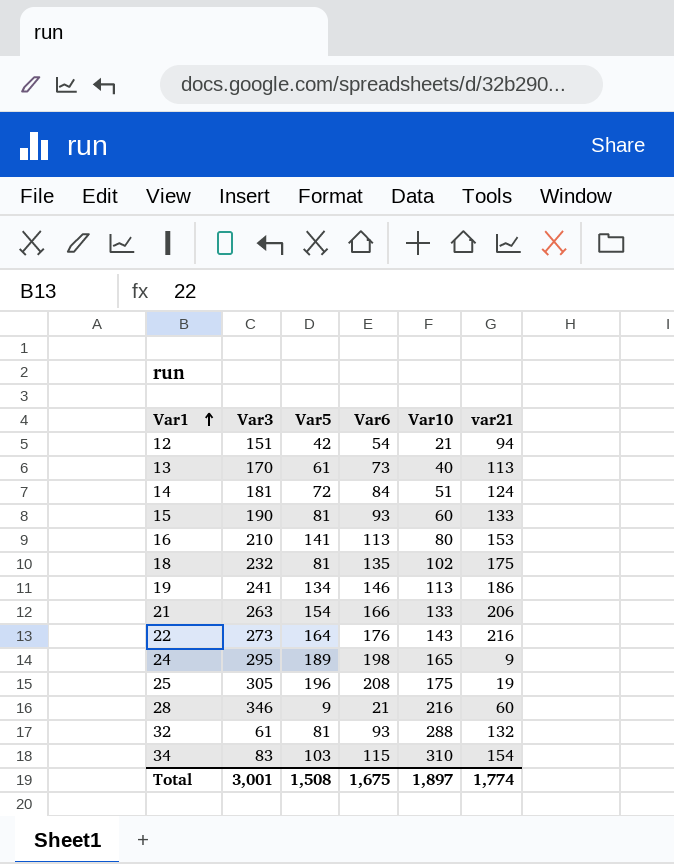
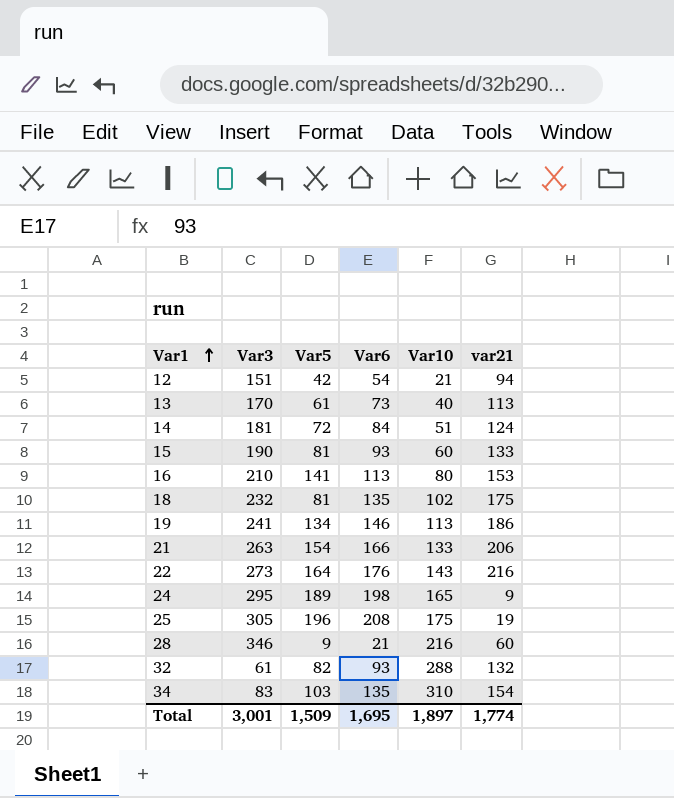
32 | Var5: 81 -> 82
34 | Var6: 115 -> 135
Total | Var5: 1,508 -> 1,509
Total | Var6: 1,675 -> 1,695

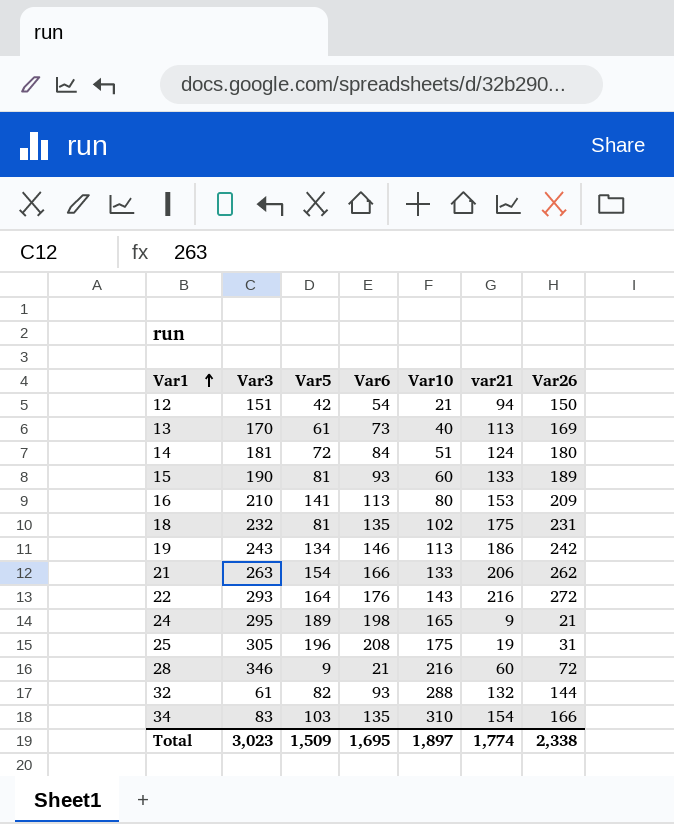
column Var26 | position: none -> 7
19 | Var3: 241 -> 243
22 | Var3: 273 -> 293
Total | Var3: 3,001 -> 3,023

